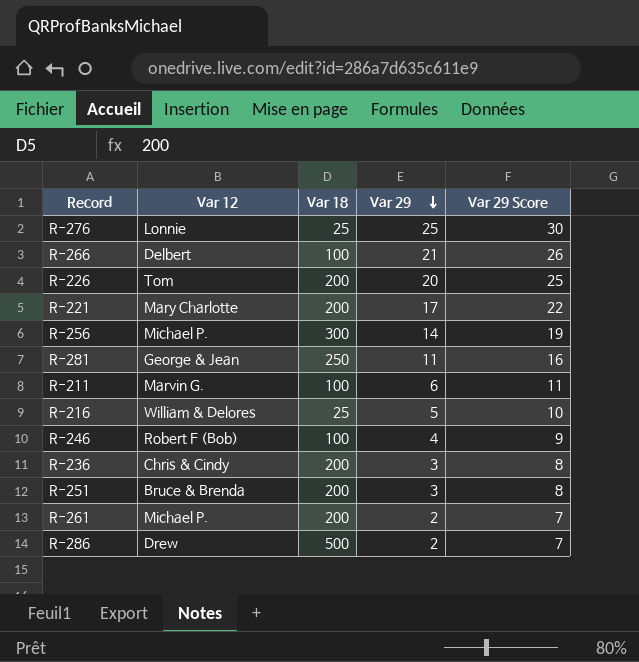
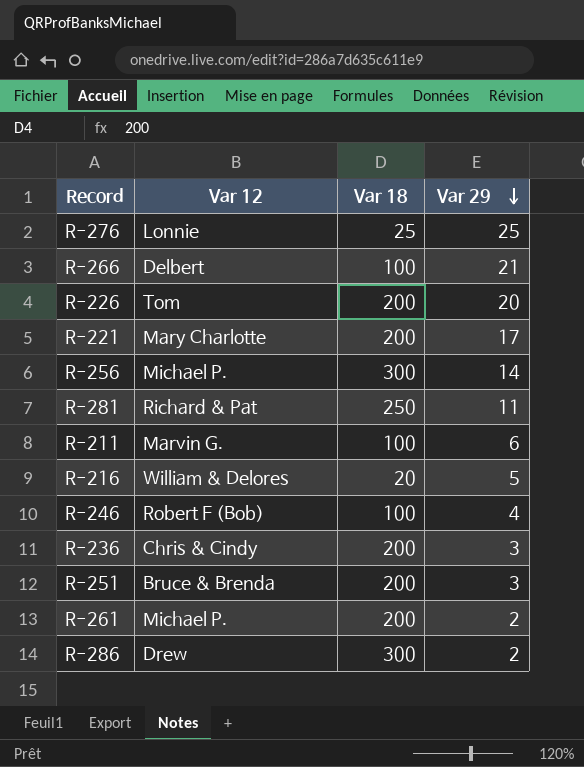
column Var 29 Score | formula: [Var 29] + 5 -> none
R-281 | Var 12: George & Jean -> Richard & Pat
R-216 | Var 18: 25 -> 20
R-286 | Var 18: 500 -> 300

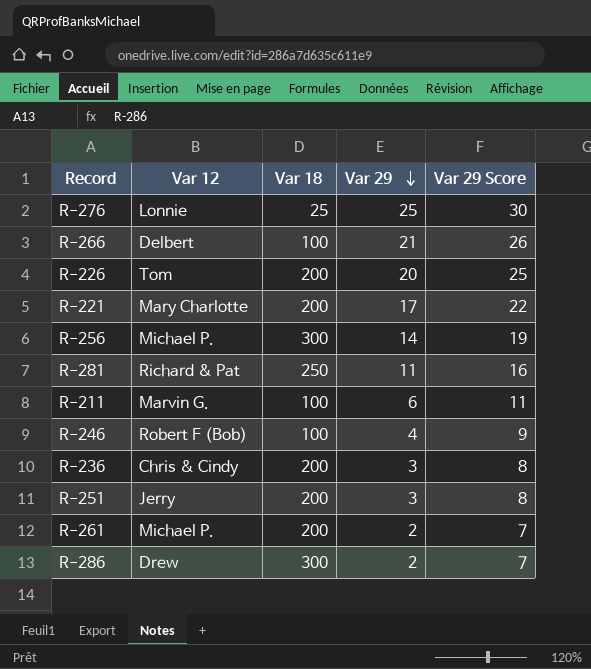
column Var 29 Score | formula: none -> [Var 29] + 5
row R-216: William & Delores | 20 | 5 -> none
R-251 | Var 12: Bruce & Brenda -> Jerry

